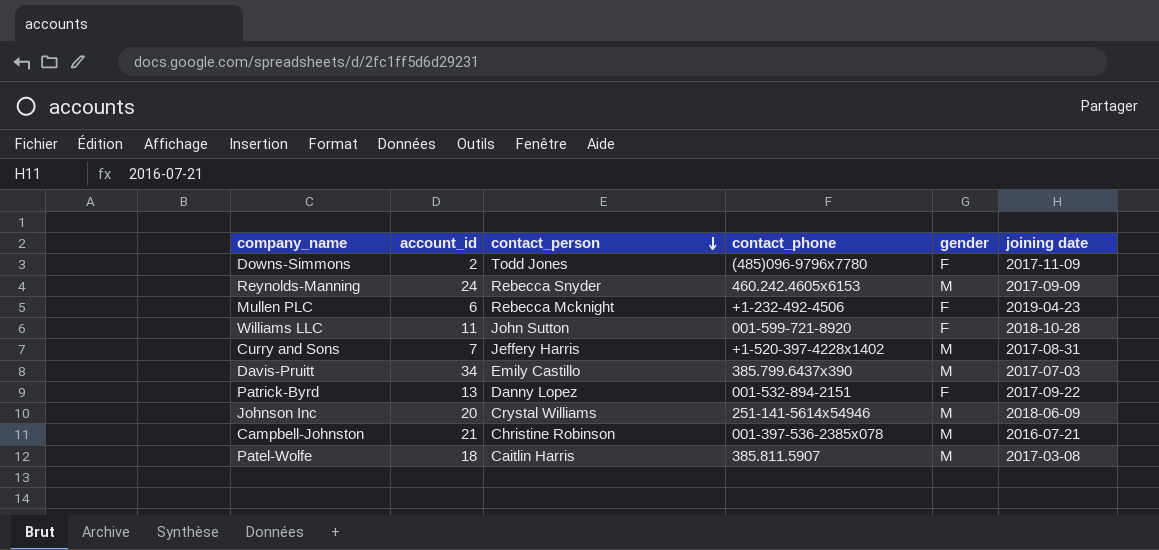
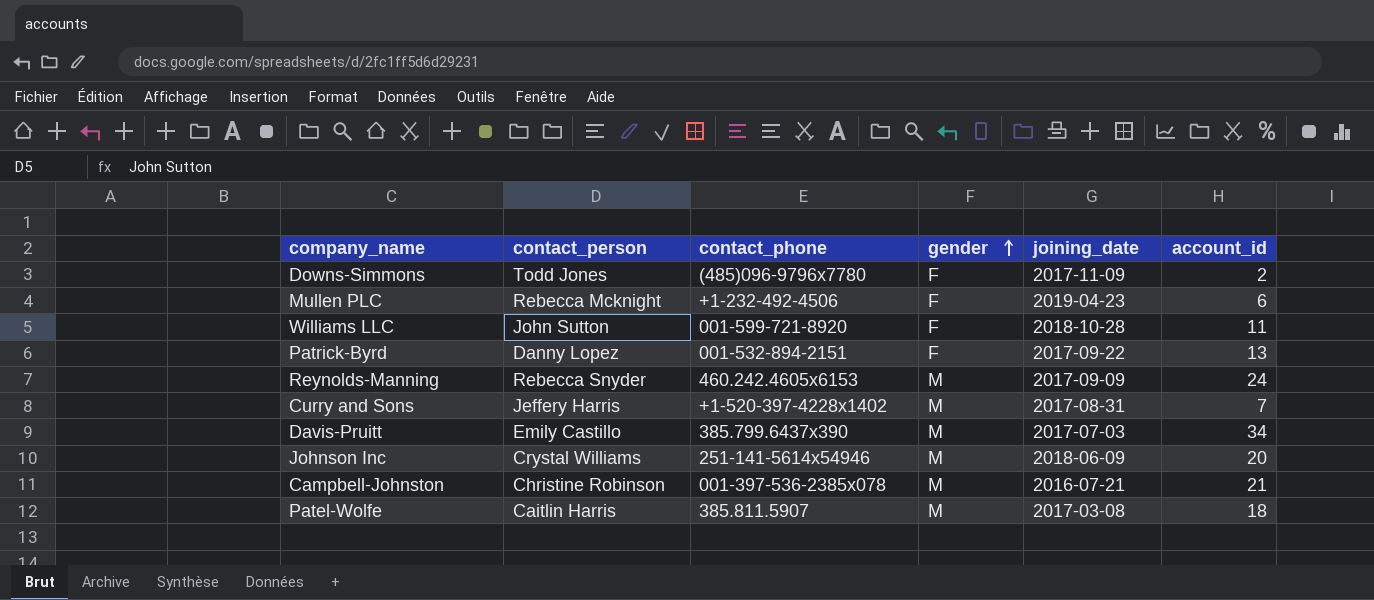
row order: contact_person descending -> gender ascending
column name: joining date -> joining_date
column account_id | position: 2 -> 6

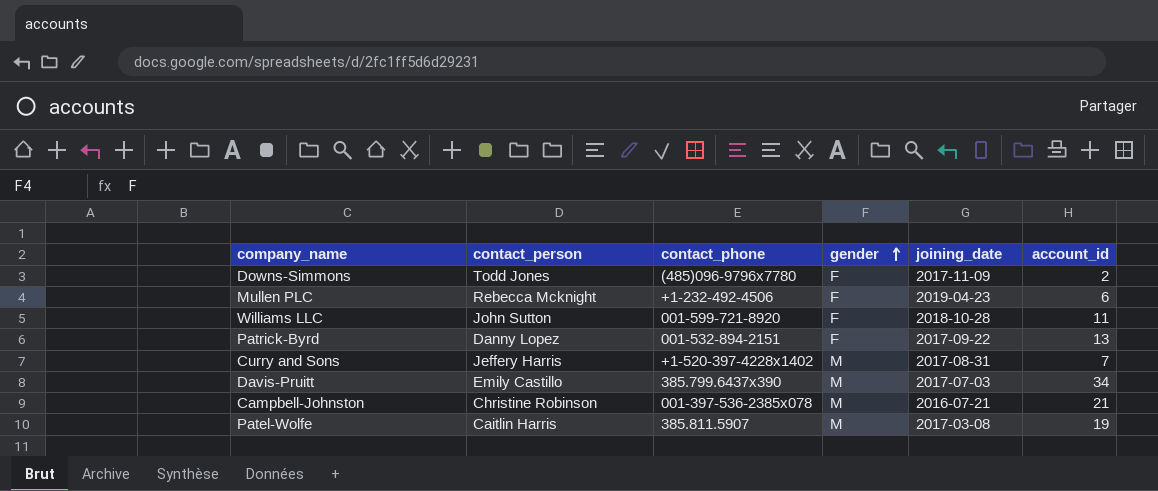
row Reynolds-Manning: Rebecca Snyder | 460.242.4605x6153 | M | 2017-09-09 | 24 -> none
row Johnson Inc: Crystal Williams | 251-141-5614x54946 | M | 2018-06-09 | 20 -> none
Patel-Wolfe | account_id: 18 -> 19

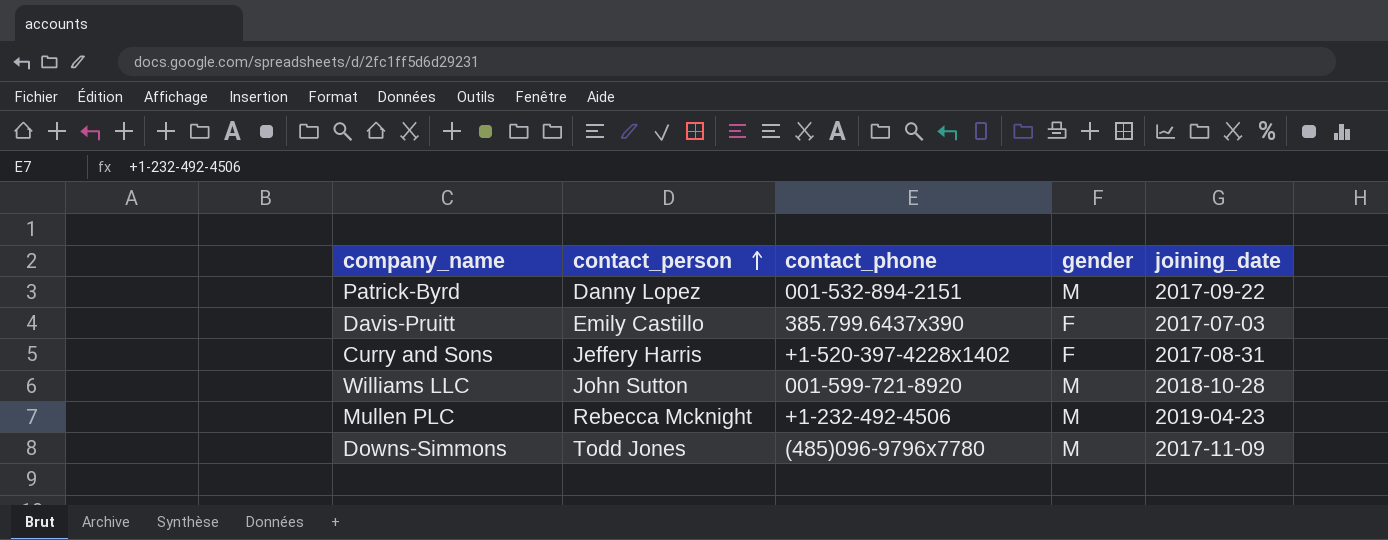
row order: gender ascending -> contact_person ascending
column account_id | position: 6 -> none
row Campbell-Johnston: Christine Robinson | 001-397-536-2385x078 | M | 2016-07-21 | 21 -> none
row Patel-Wolfe: Caitlin Harris | 385.811.5907 | M | 2017-03-08 | 19 -> none
Patrick-Byrd | gender: F -> M
Davis-Pruitt | gender: M -> F
Curry and Sons | gender: M -> F
Williams LLC | gender: F -> M
Mullen PLC | gender: F -> M
Downs-Simmons | gender: F -> M

